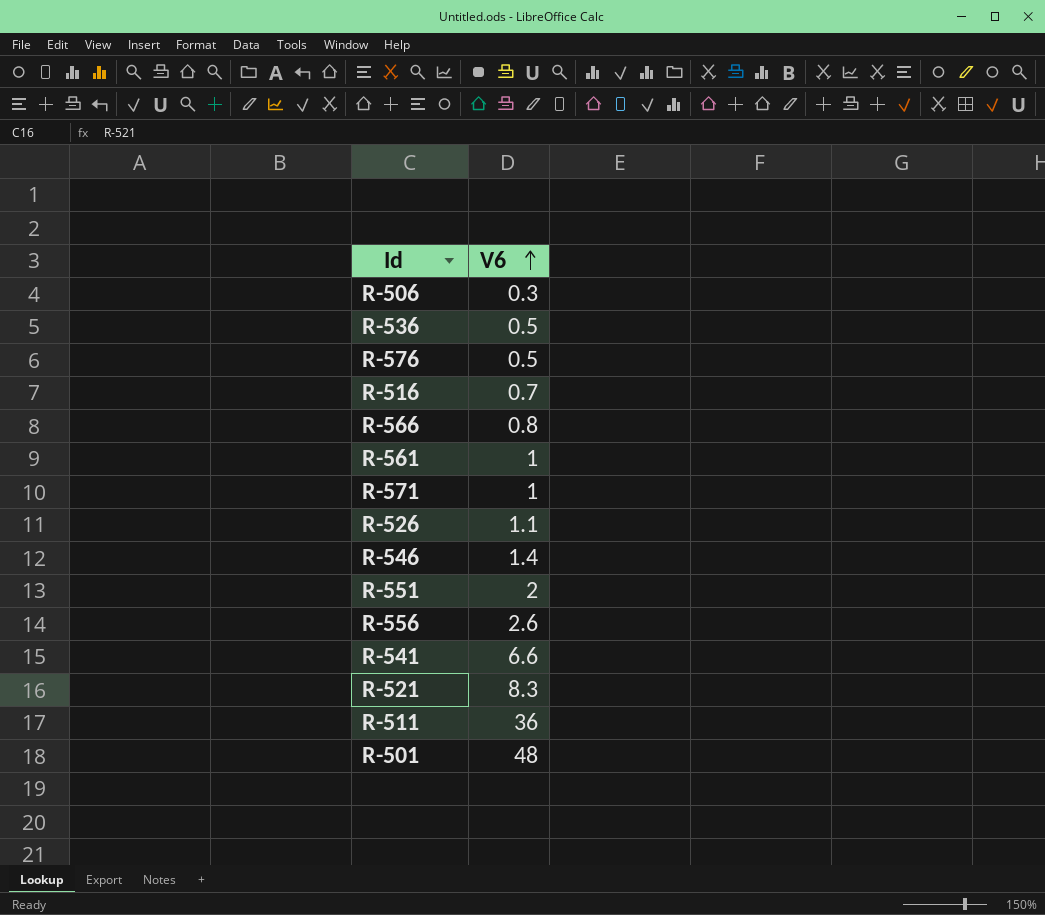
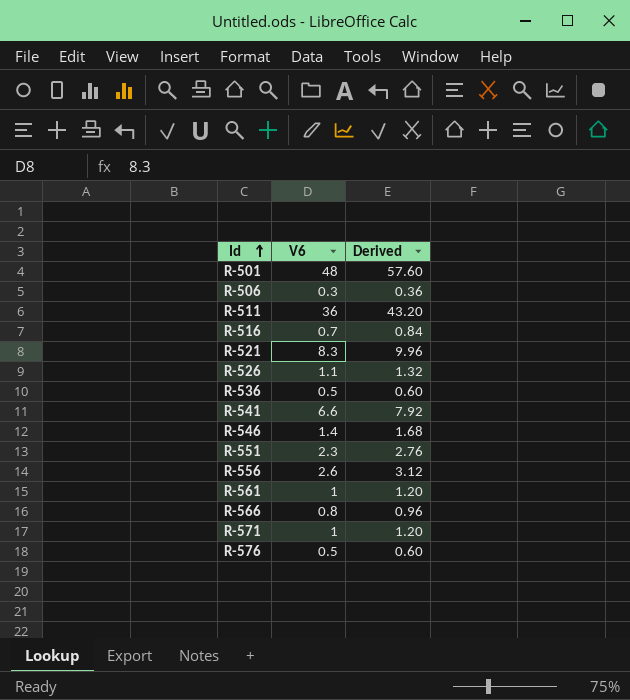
row order: V6 ascending -> Id ascending
column Derived | formula: none -> [V6] * 1.2
R-551 | V6: 2 -> 2.3

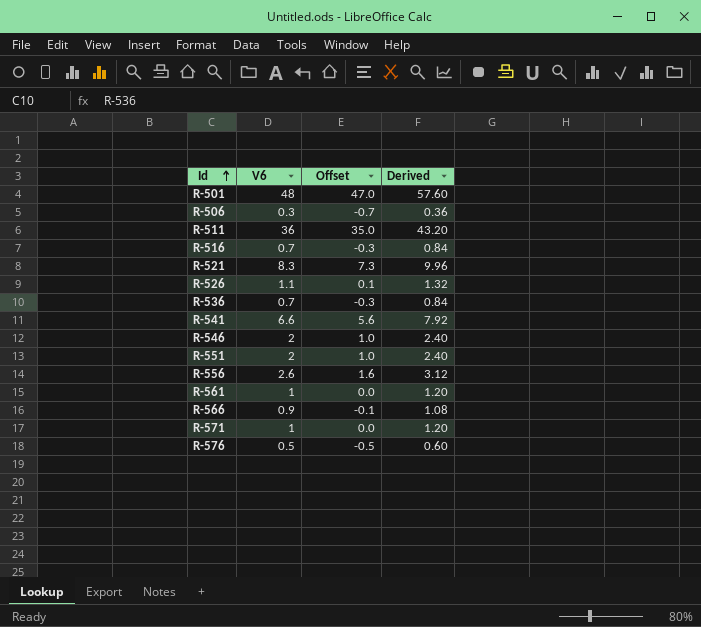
column Offset | formula: none -> [V6] - 1
R-536 | V6: 0.5 -> 0.7
R-536 | Derived: 0.60 -> 0.84
R-546 | V6: 1.4 -> 2
R-546 | Derived: 1.68 -> 2.40
R-551 | V6: 2.3 -> 2
R-551 | Derived: 2.76 -> 2.40
R-566 | V6: 0.8 -> 0.9
R-566 | Derived: 0.96 -> 1.08

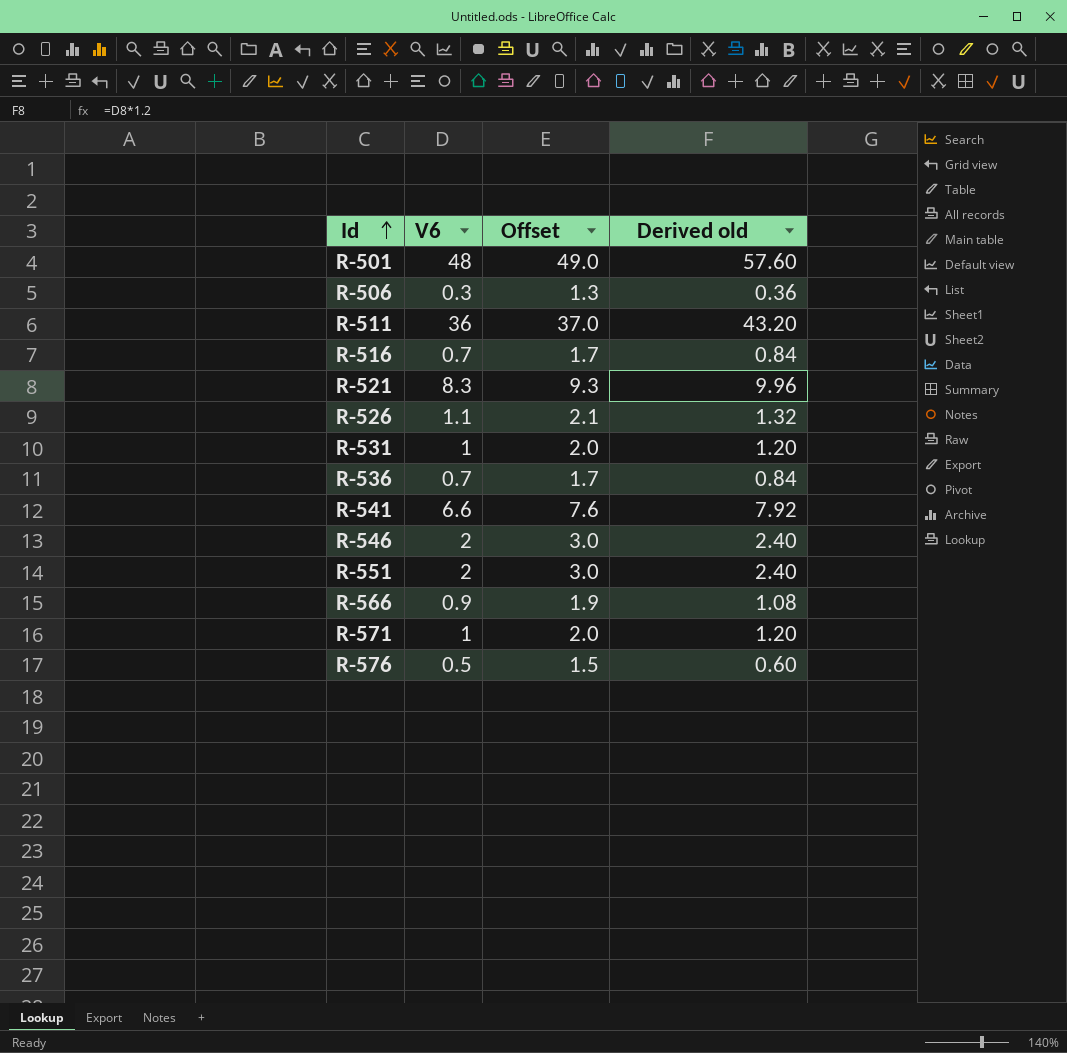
column Offset | formula: [V6] - 1 -> [V6] + 1
column name: Derived -> Derived old
row R-556: 2.6 | 1.6 | 3.12 -> none
row R-561: 1 | 0.0 | 1.20 -> none
row R-531: none -> 1 | 2.0 | 1.20

